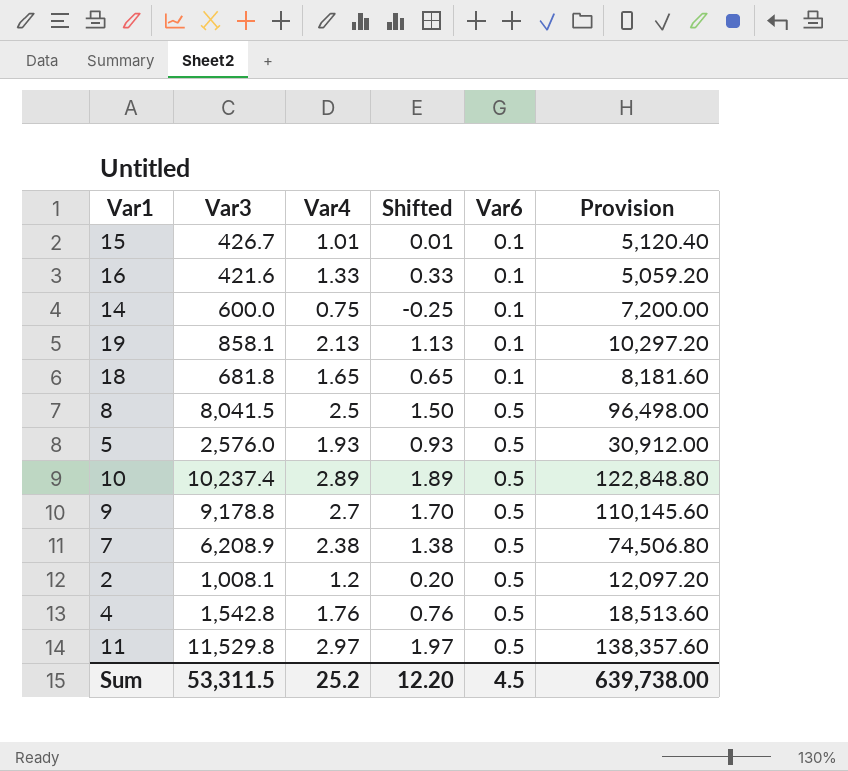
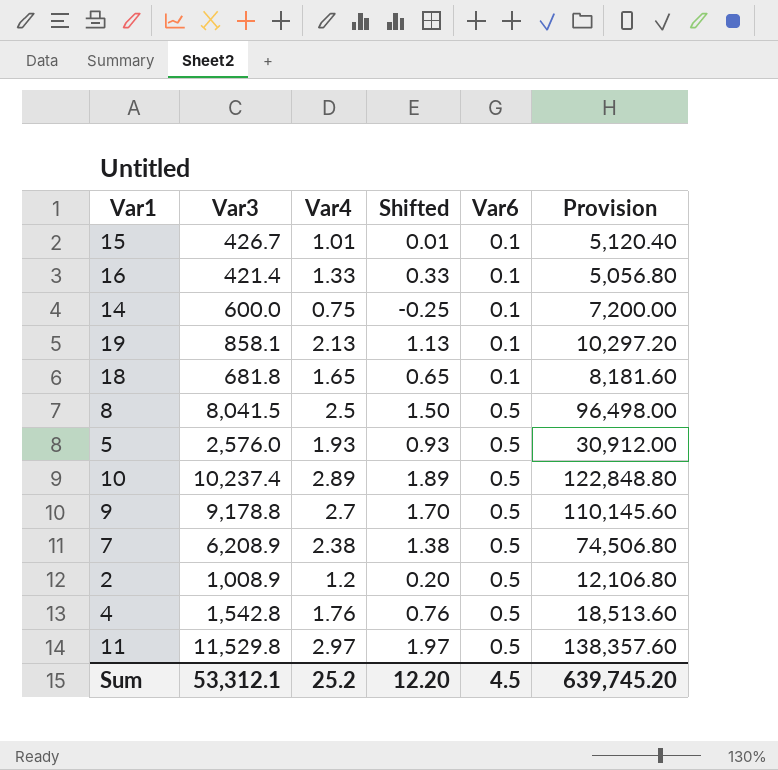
16 | Var3: 421.6 -> 421.4
16 | Provision: 5,059.20 -> 5,056.80
2 | Var3: 1,008.1 -> 1,008.9
2 | Provision: 12,097.20 -> 12,106.80
Sum | Var3: 53,311.5 -> 53,312.1
Sum | Provision: 639,738.00 -> 639,745.20

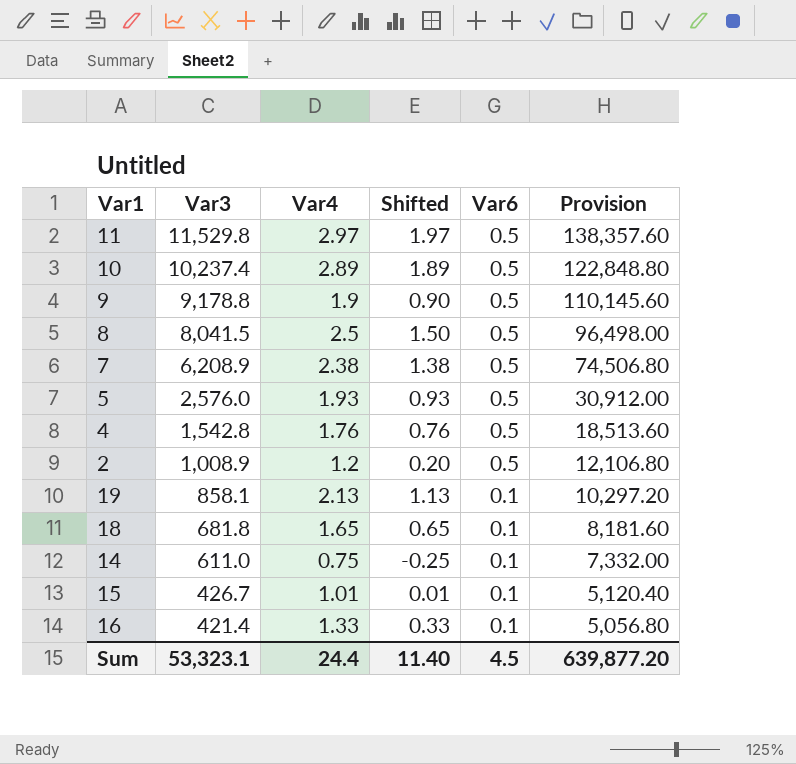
row order: Var6 ascending -> Var3 descending
9 | Var4: 2.7 -> 1.9
9 | Shifted: 1.70 -> 0.90
14 | Var3: 600.0 -> 611.0
14 | Provision: 7,200.00 -> 7,332.00
Sum | Var3: 53,312.1 -> 53,323.1
Sum | Var4: 25.2 -> 24.4
Sum | Shifted: 12.20 -> 11.40
Sum | Provision: 639,745.20 -> 639,877.20

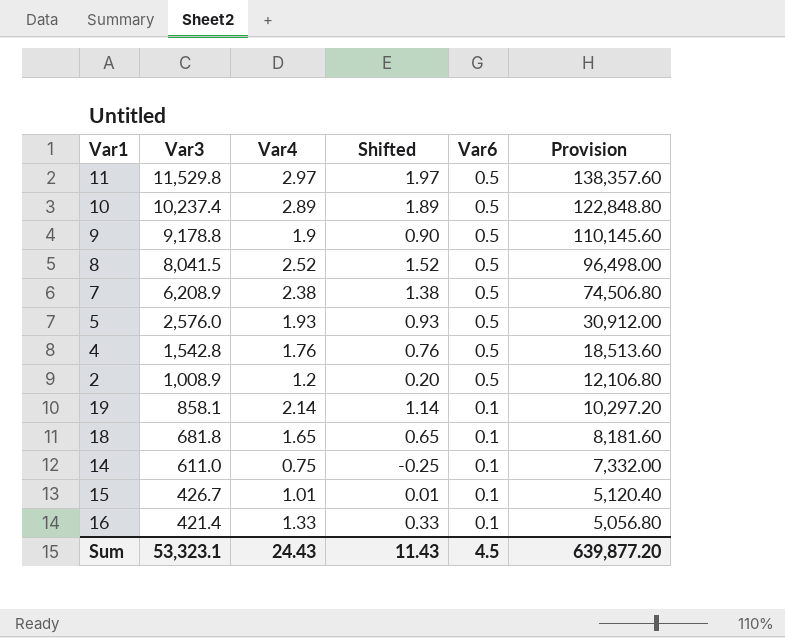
8 | Var4: 2.5 -> 2.52
8 | Shifted: 1.50 -> 1.52
19 | Var4: 2.13 -> 2.14
19 | Shifted: 1.13 -> 1.14
Sum | Var4: 24.4 -> 24.43
Sum | Shifted: 11.40 -> 11.43

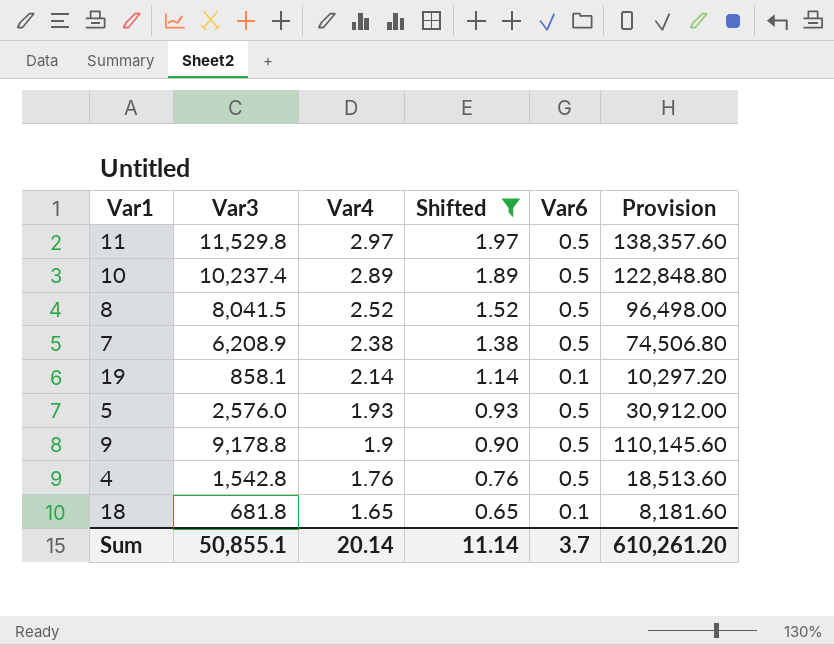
filter: none -> Shifted >= 0.65
row order: Var3 descending -> Var4 descending
Sum | Var3: 53,323.1 -> 50,855.1
Sum | Var4: 24.43 -> 20.14
Sum | Shifted: 11.43 -> 11.14
Sum | Var6: 4.5 -> 3.7
Sum | Provision: 639,877.20 -> 610,261.20

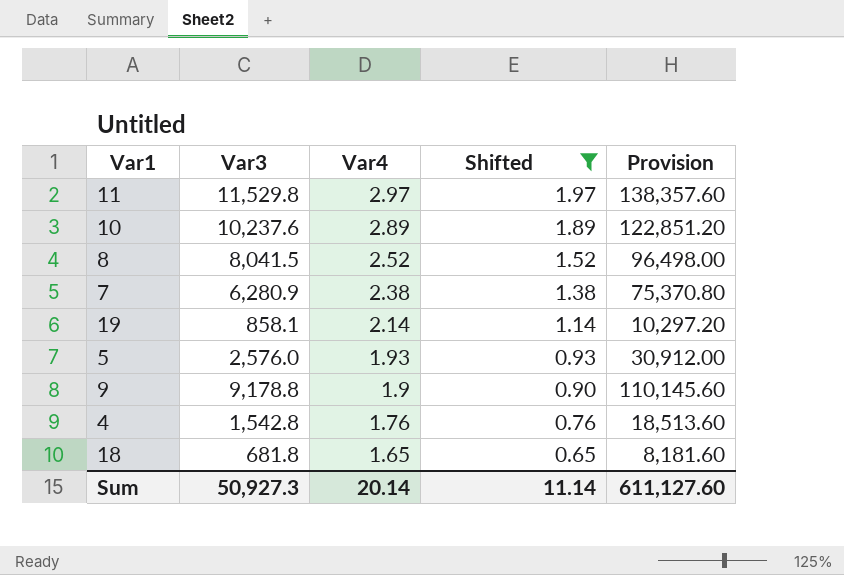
column Var6 | position: 5 -> none
10 | Var3: 10,237.4 -> 10,237.6
10 | Provision: 122,848.80 -> 122,851.20
7 | Var3: 6,208.9 -> 6,280.9
7 | Provision: 74,506.80 -> 75,370.80
Sum | Var3: 50,855.1 -> 50,927.3
Sum | Provision: 610,261.20 -> 611,127.60

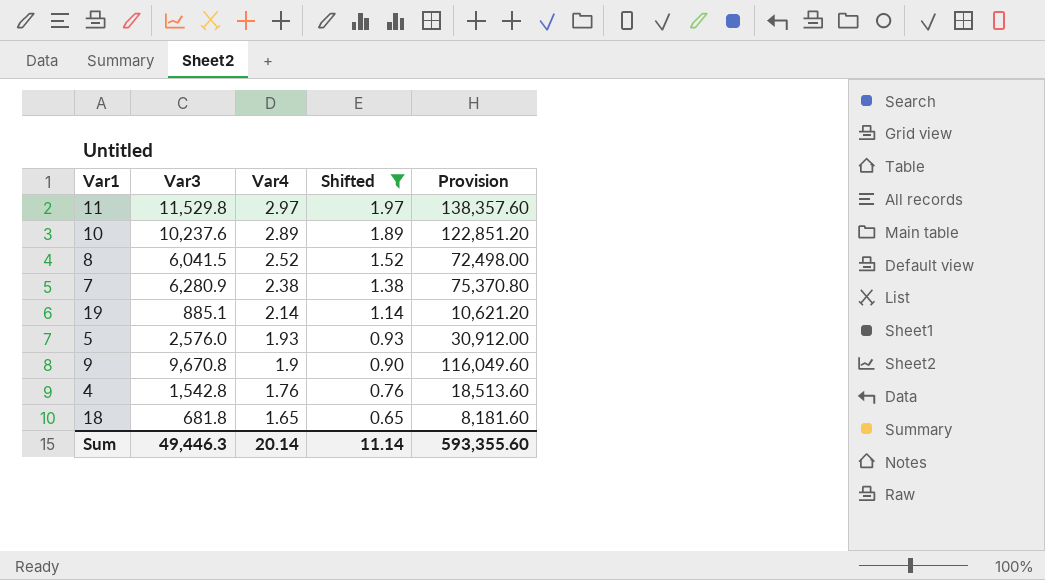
8 | Var3: 8,041.5 -> 6,041.5
8 | Provision: 96,498.00 -> 72,498.00
19 | Var3: 858.1 -> 885.1
19 | Provision: 10,297.20 -> 10,621.20
9 | Var3: 9,178.8 -> 9,670.8
9 | Provision: 110,145.60 -> 116,049.60
Sum | Var3: 50,927.3 -> 49,446.3
Sum | Provision: 611,127.60 -> 593,355.60

